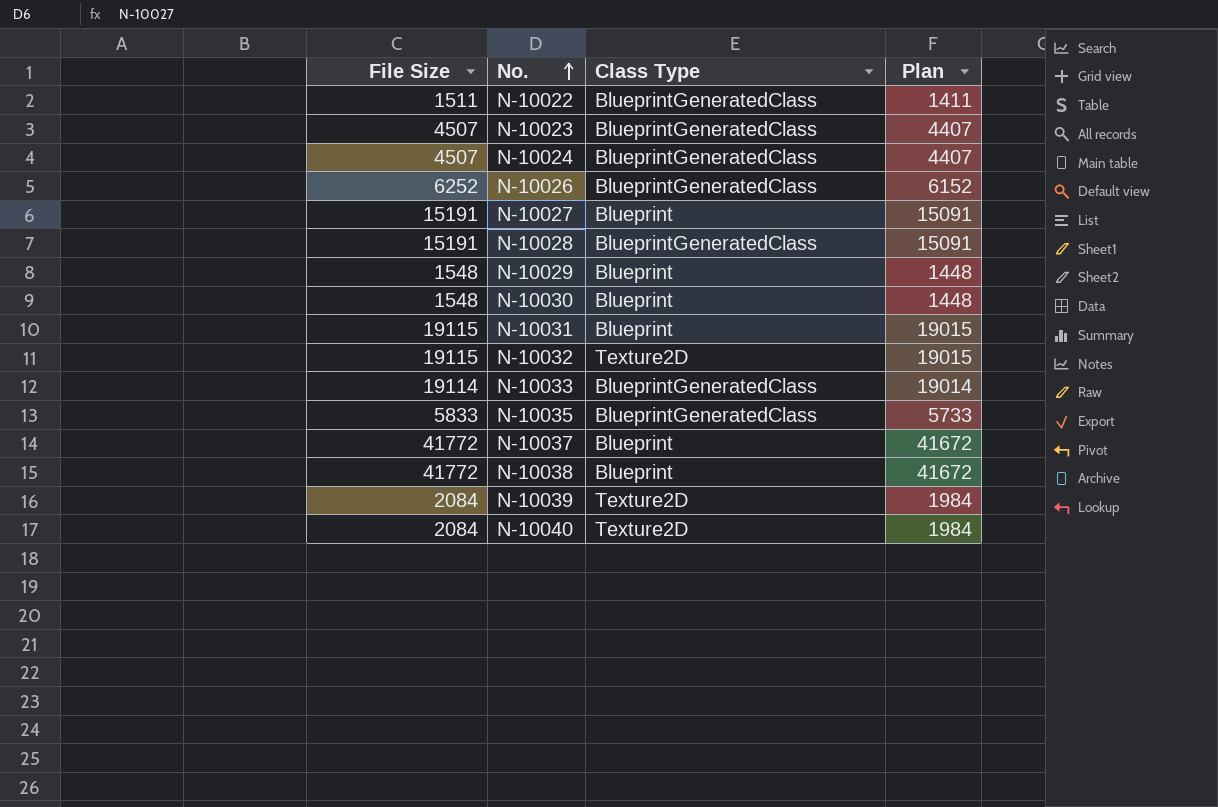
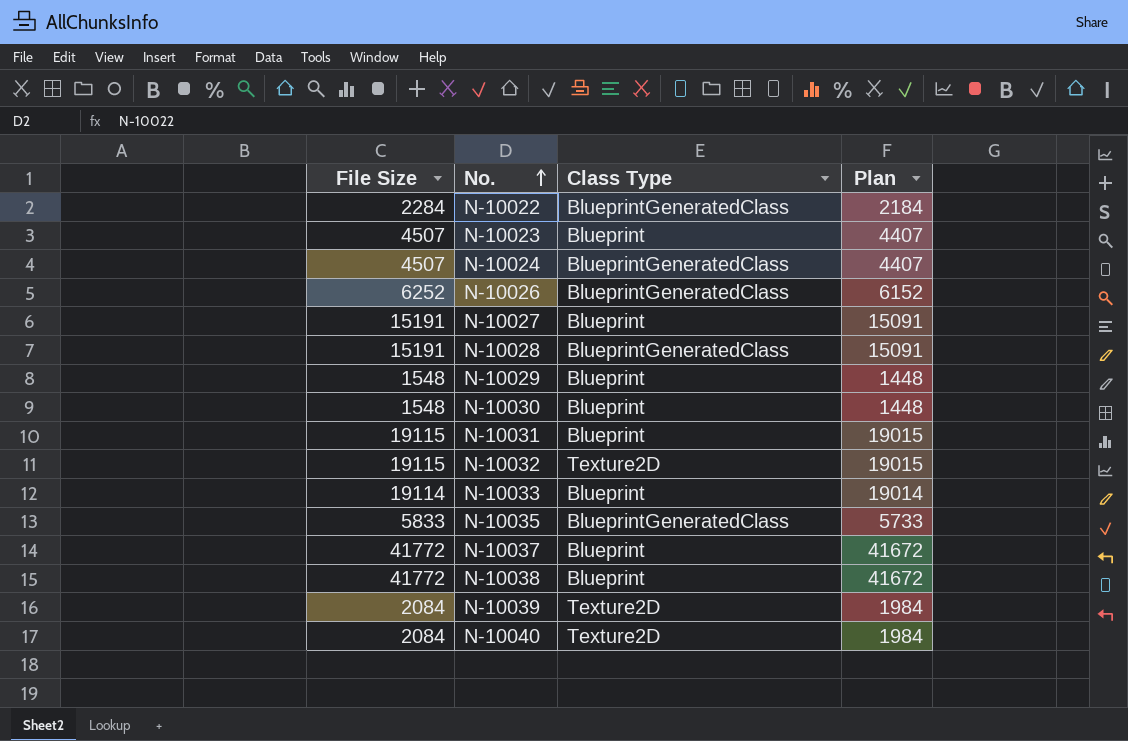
N-10022 | File Size: 1511 -> 2284
N-10022 | Plan: 1411 -> 2184
N-10023 | Class Type: BlueprintGeneratedClass -> Blueprint
N-10033 | Class Type: BlueprintGeneratedClass -> Blueprint

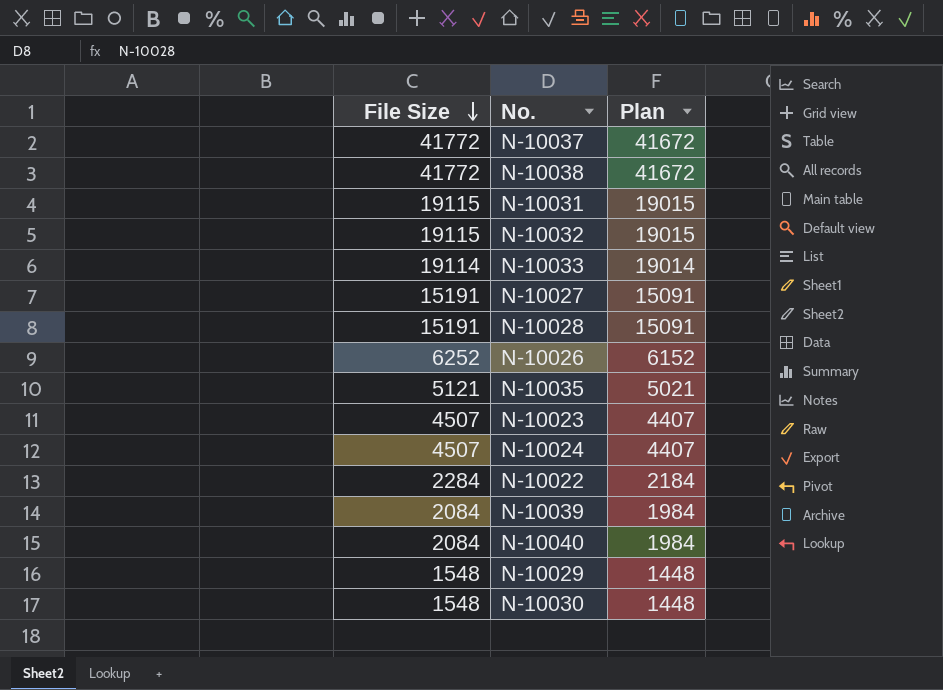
row order: No. ascending -> File Size descending
column Class Type | position: 3 -> none
N-10035 | File Size: 5833 -> 5121
N-10035 | Plan: 5733 -> 5021

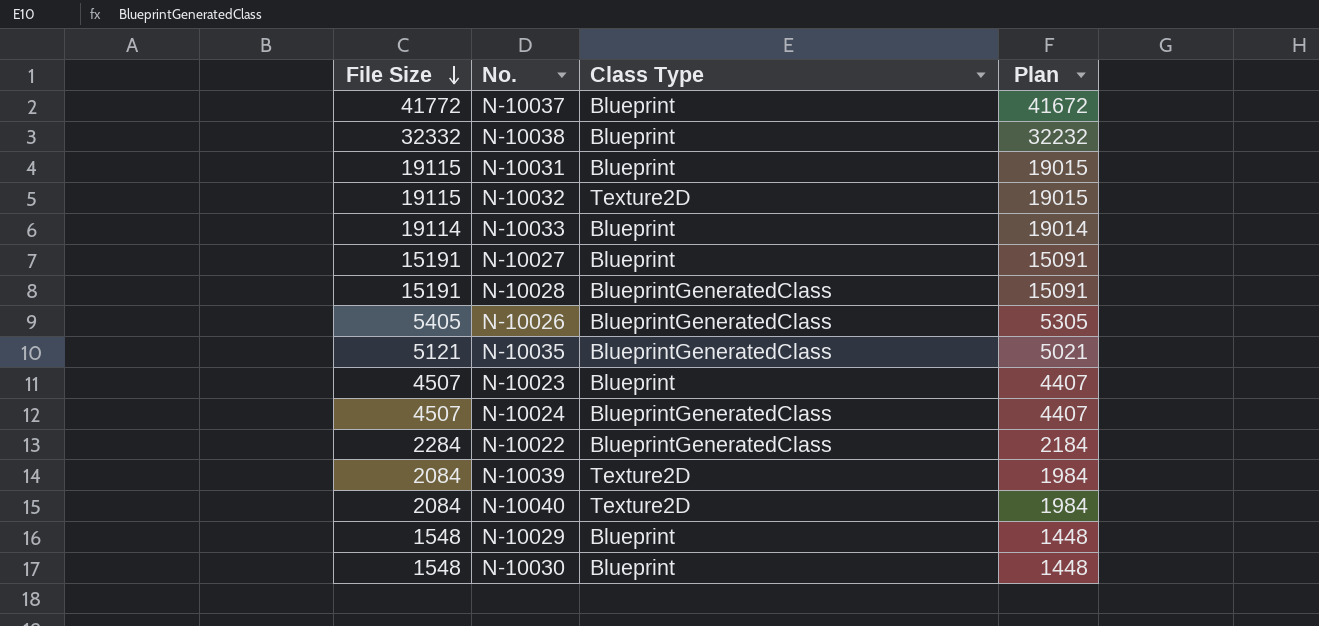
column Class Type | position: none -> 3
N-10038 | File Size: 41772 -> 32332
N-10038 | Plan: 41672 -> 32232
N-10026 | File Size: 6252 -> 5405
N-10026 | Plan: 6152 -> 5305

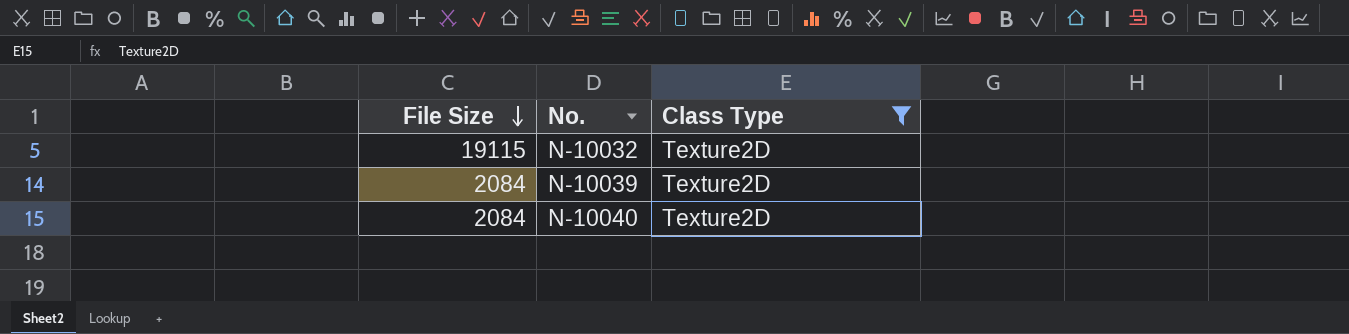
filter: none -> Class Type = Texture2D
column Plan | formula: [File Size] - 100 -> none

